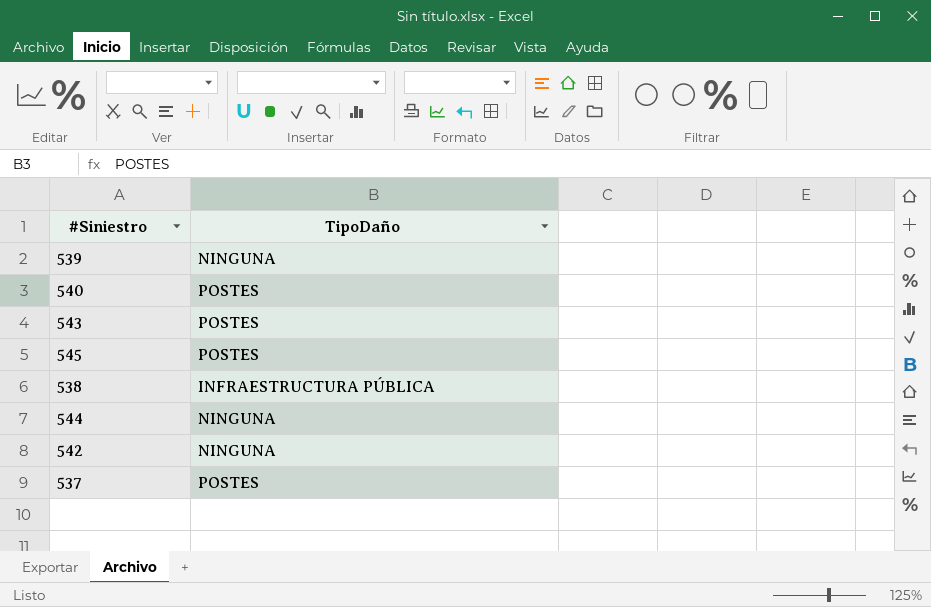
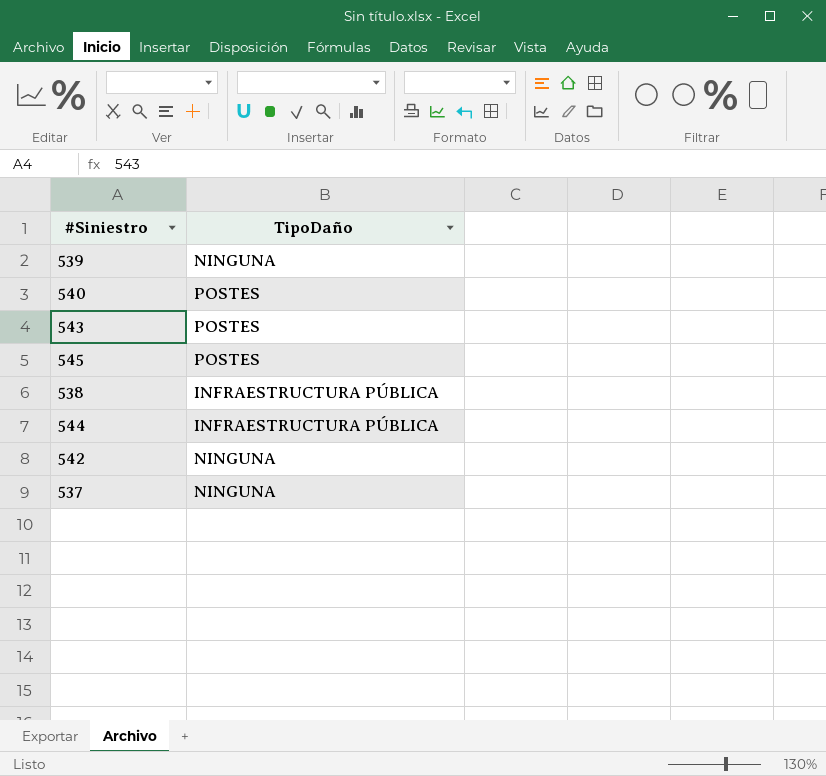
544 | TipoDaño: NINGUNA -> INFRAESTRUCTURA PÚBLICA
537 | TipoDaño: POSTES -> NINGUNA

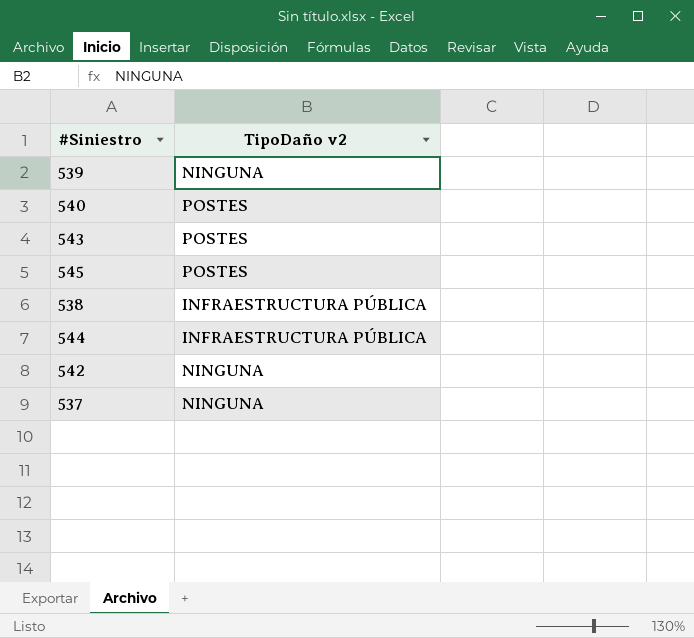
column name: TipoDaño -> TipoDaño v2

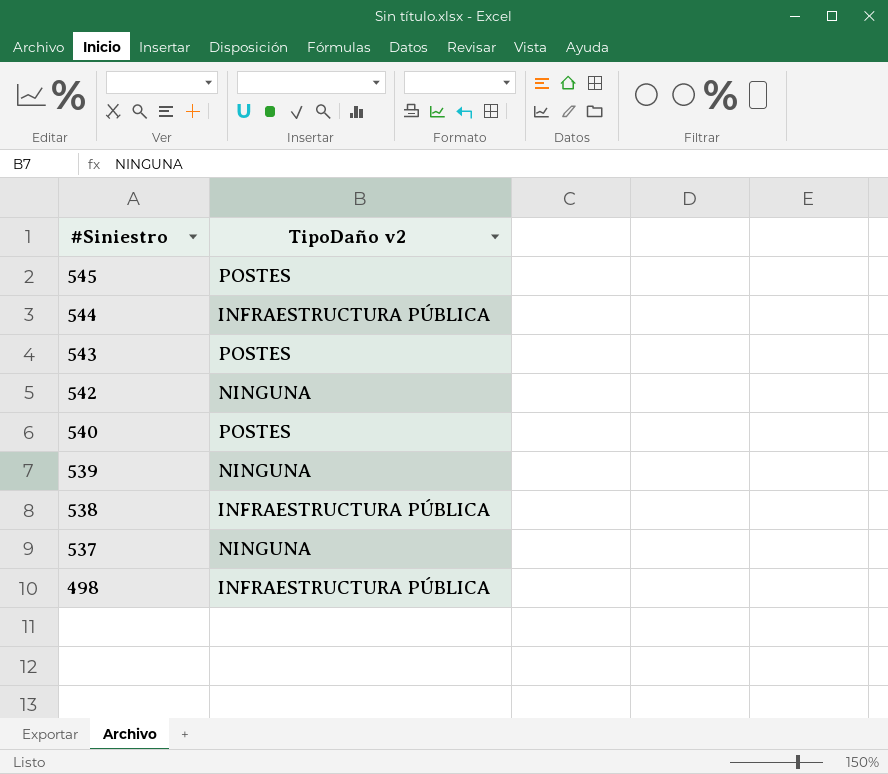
row order: none -> #Siniestro descending
row 498: none -> INFRAESTRUCTURA PÚBLICA

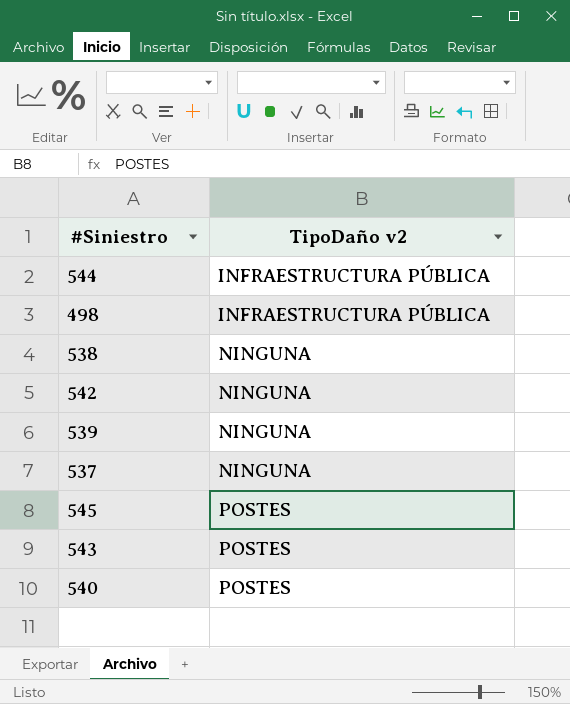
row order: #Siniestro descending -> TipoDaño v2 ascending
538 | TipoDaño v2: INFRAESTRUCTURA PÚBLICA -> NINGUNA

